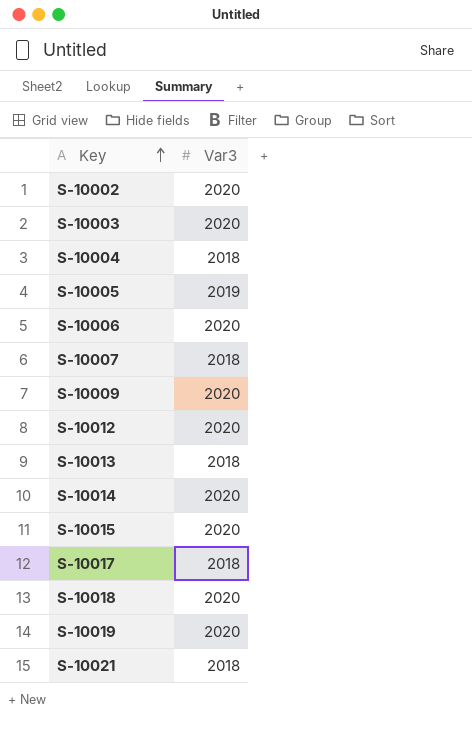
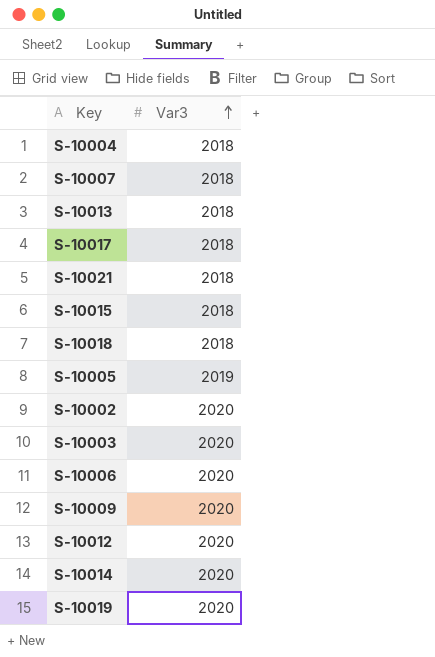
row order: Key ascending -> Var3 ascending
S-10015 | Var3: 2020 -> 2018
S-10018 | Var3: 2020 -> 2018

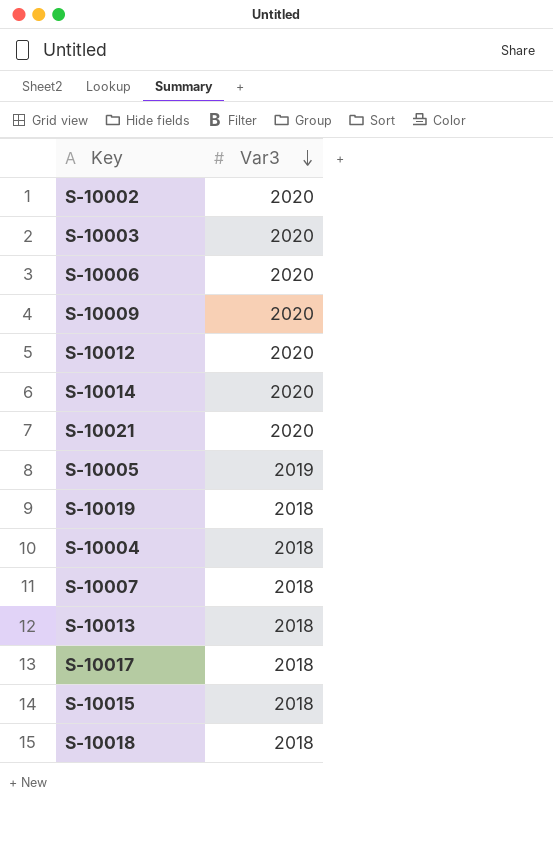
row order: Var3 ascending -> Var3 descending
S-10021 | Var3: 2018 -> 2020
S-10019 | Var3: 2020 -> 2018

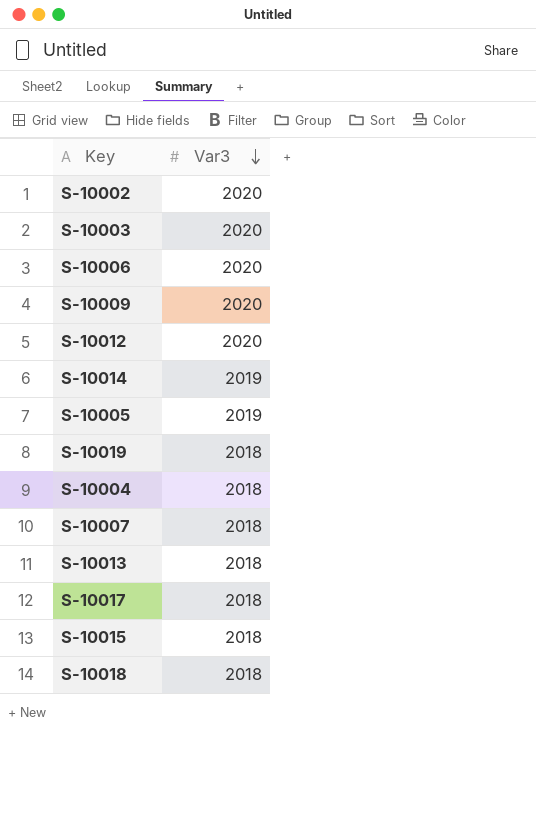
row S-10021: 2020 -> none
S-10014 | Var3: 2020 -> 2019

